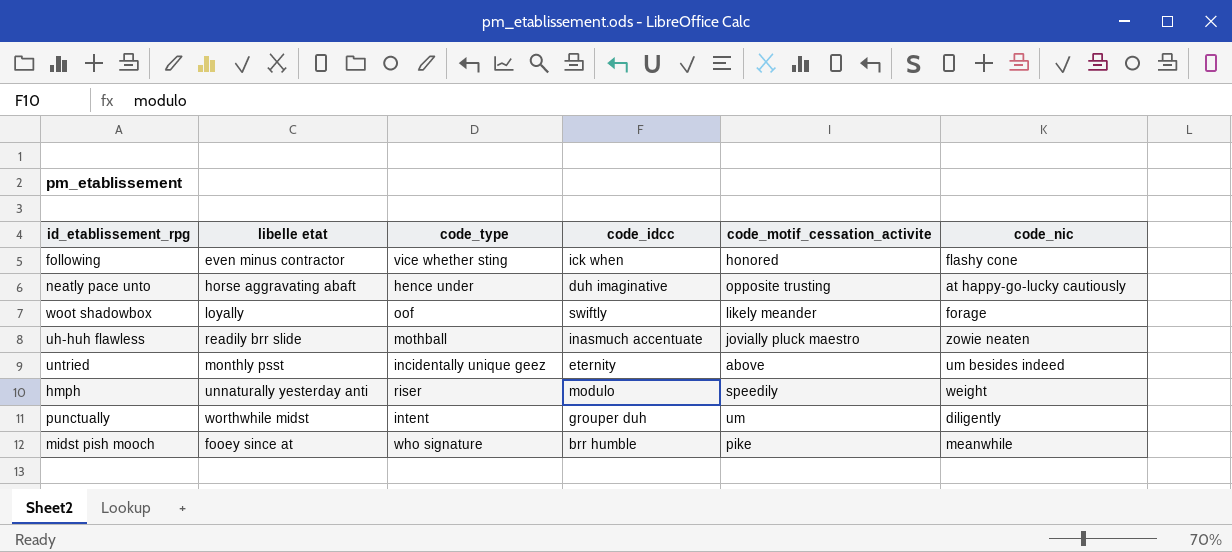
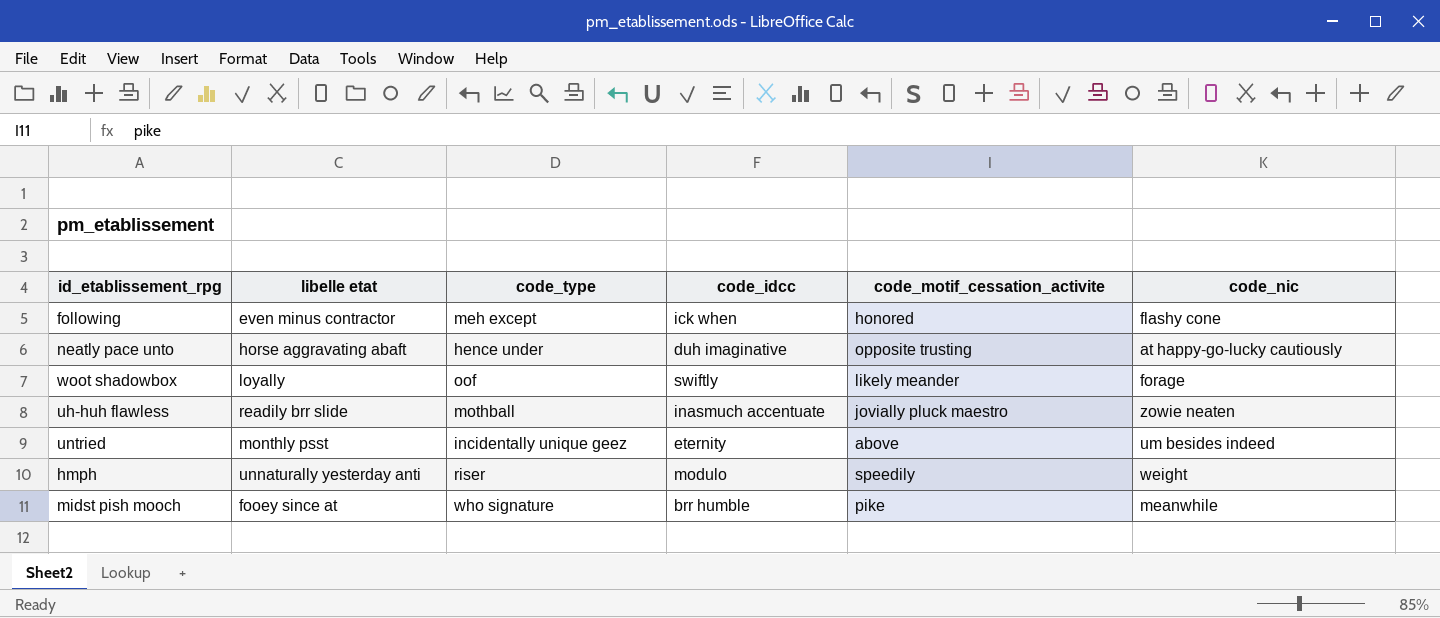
row punctually: worthwhile midst | intent | grouper duh | um | diligently -> none
following | code_type: vice whether sting -> meh except

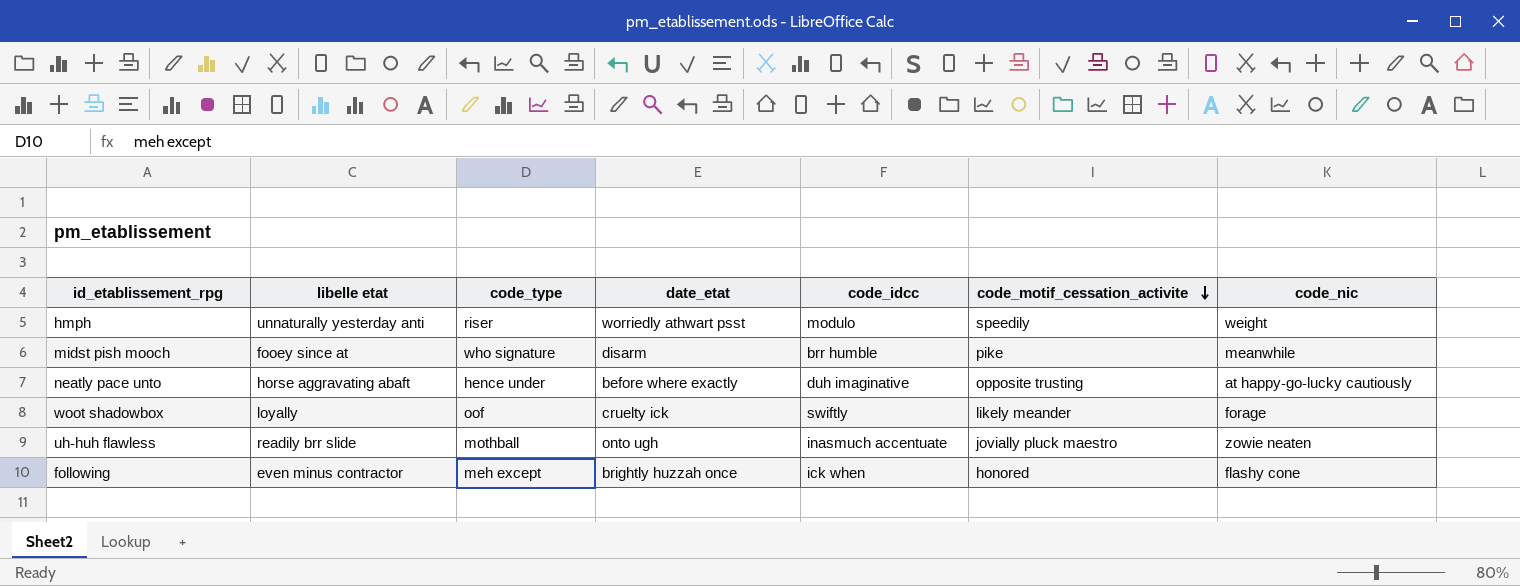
row order: none -> code_motif_cessation_activite descending
column date_etat | position: none -> 4
row untried: monthly psst | incidentally unique geez | eternity | above | um besides indeed -> none

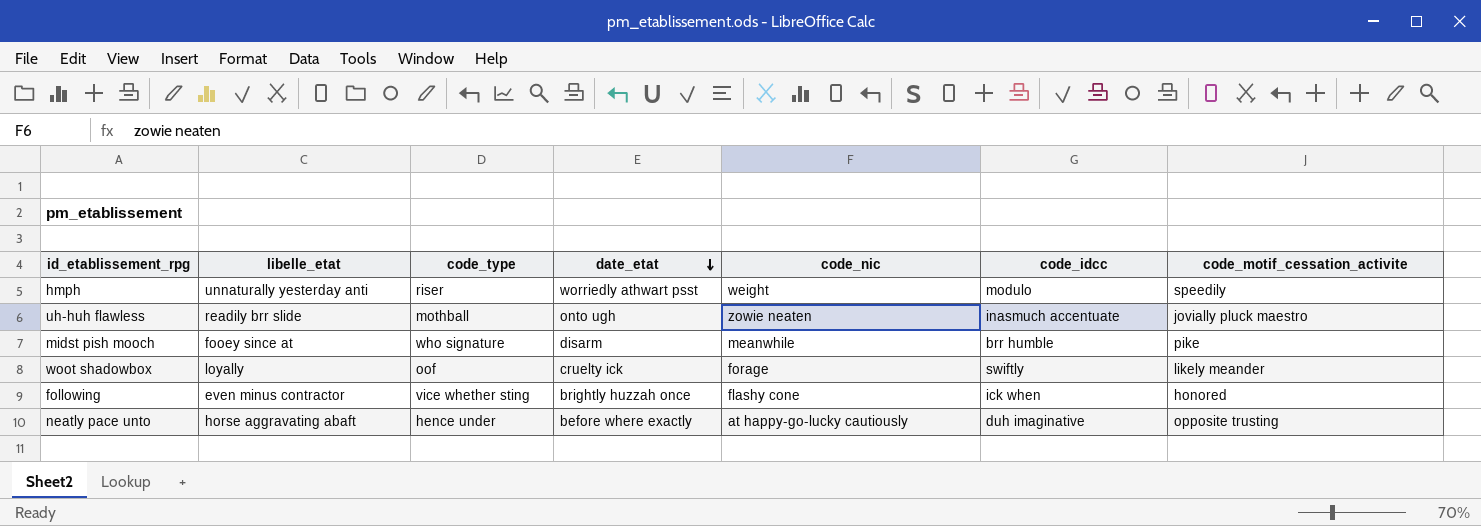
row order: code_motif_cessation_activite descending -> date_etat descending
column name: libelle etat -> libelle_etat
column code_nic | position: 7 -> 5
following | code_type: meh except -> vice whether sting

